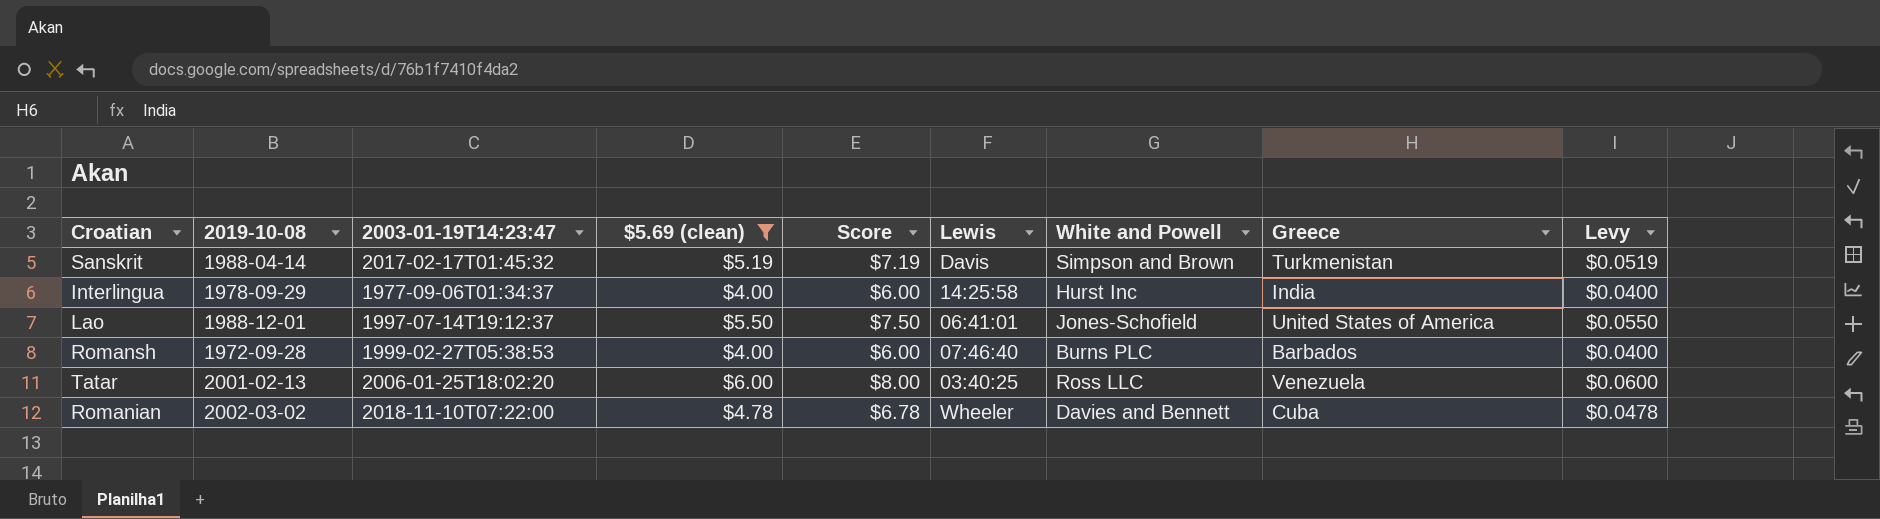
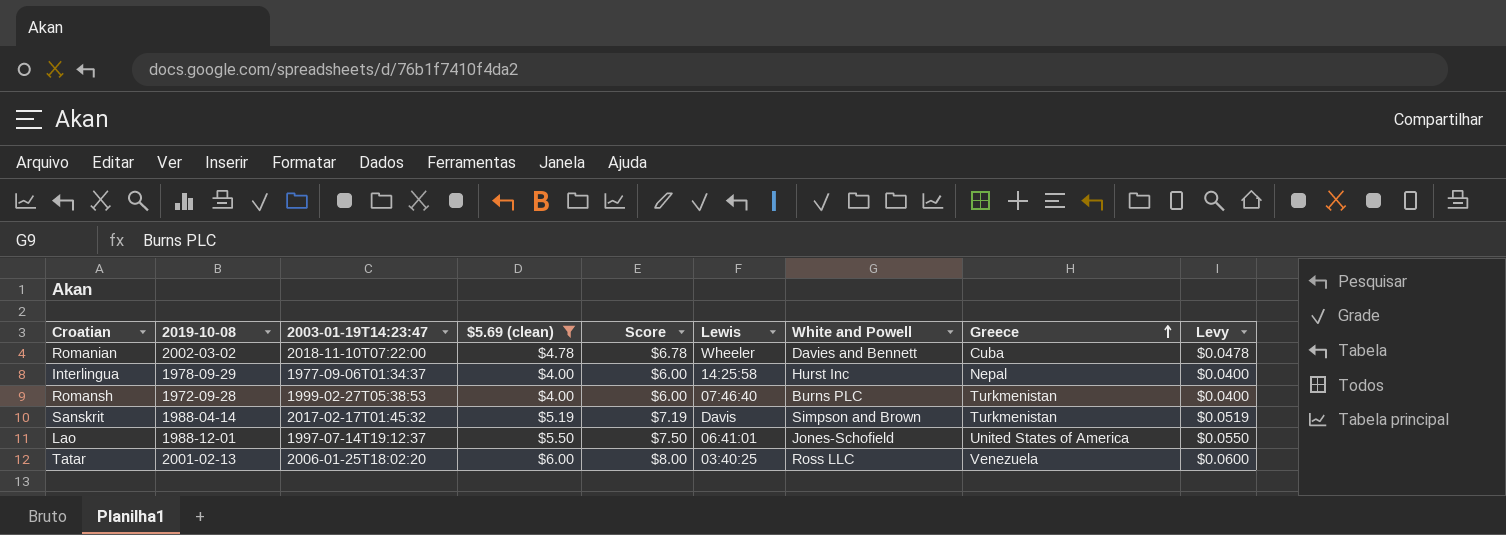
row order: none -> Greece ascending
Interlingua | Greece: India -> Nepal
Romansh | Greece: Barbados -> Turkmenistan

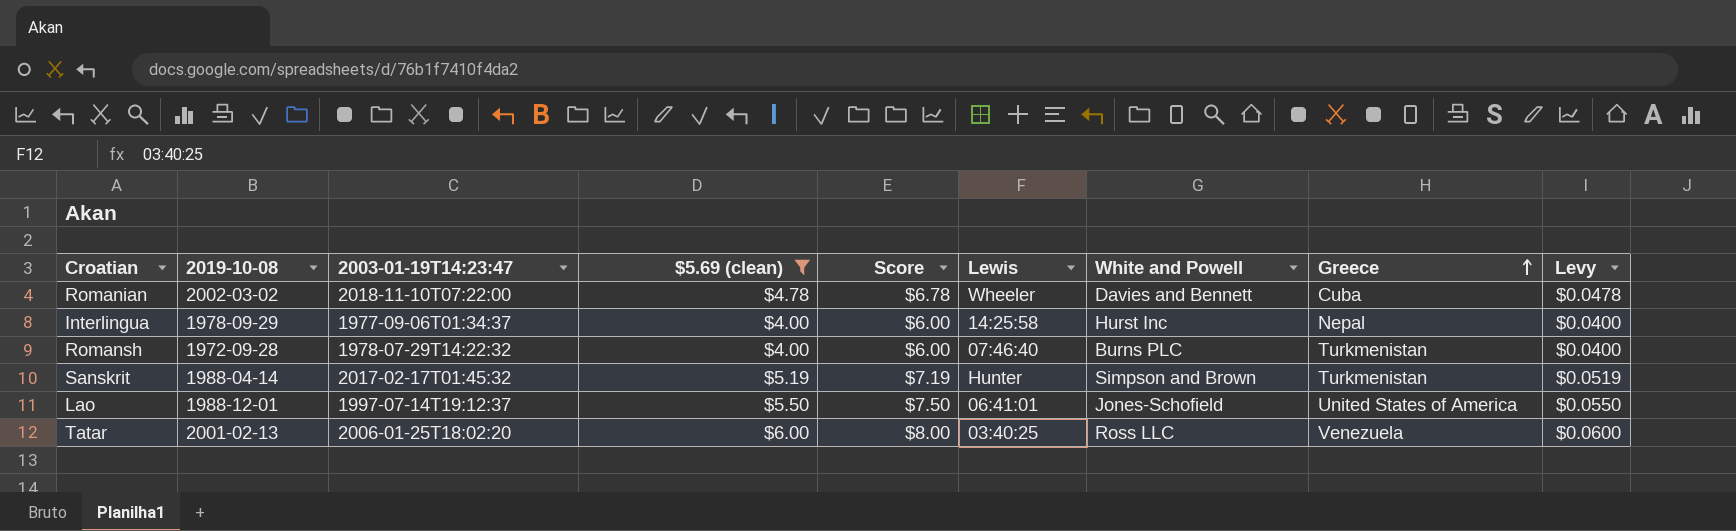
Romansh | 2003-01-19T14:23:47: 1999-02-27T05:38:53 -> 1978-07-29T14:22:32
Sanskrit | Lewis: Davis -> Hunter

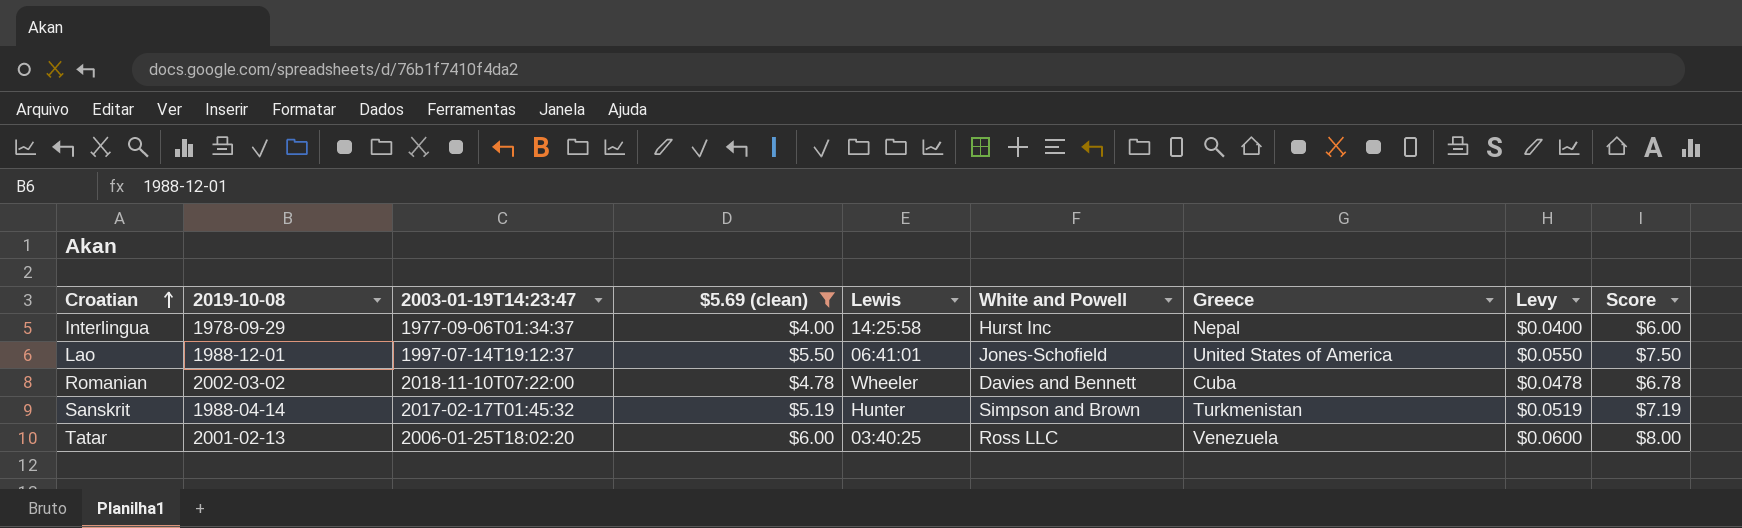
row order: Greece ascending -> Croatian ascending
column Score | position: 5 -> 9
row Romansh: 1972-09-28 | 1978-07-29T14:22:32 | $4.00 | $6.00 | 07:46:40 | Burns PLC | Turkmenistan | $0.0400 -> none

